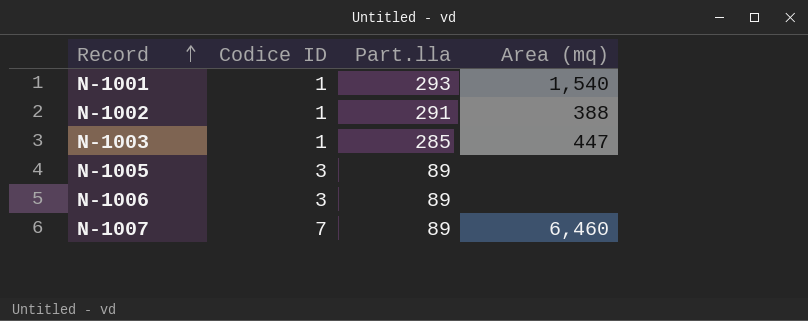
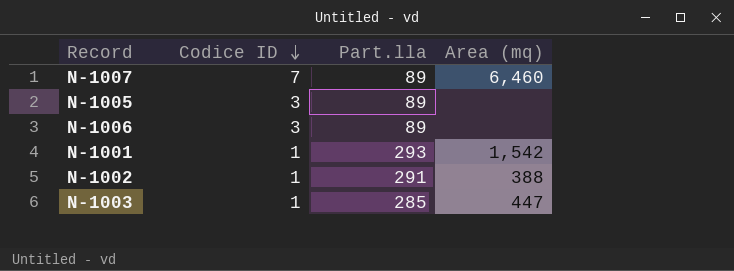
row order: Record ascending -> Codice ID descending
N-1001 | Area (mq): 1,540 -> 1,542

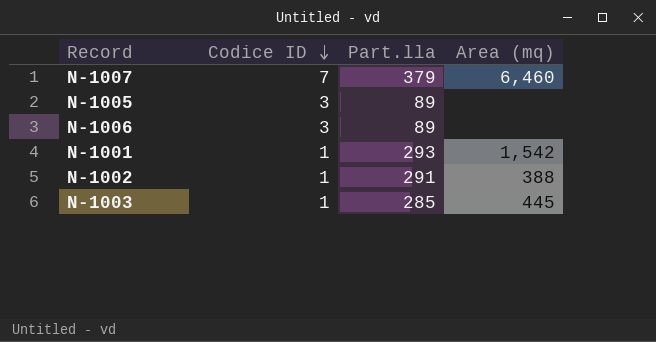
N-1007 | Part.lla: 89 -> 379
N-1003 | Area (mq): 447 -> 445

